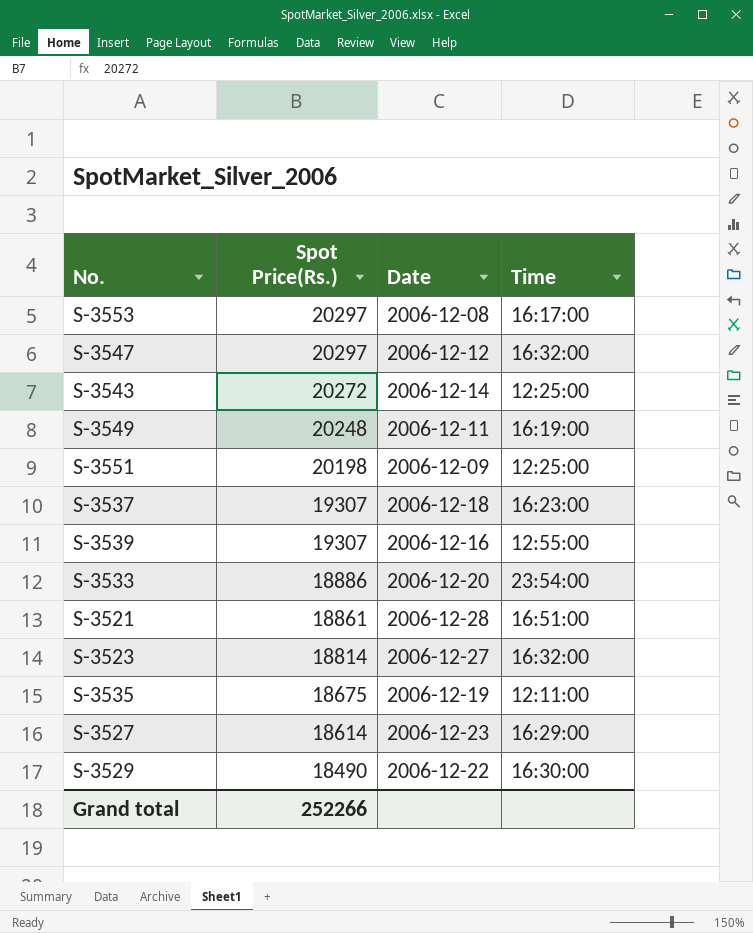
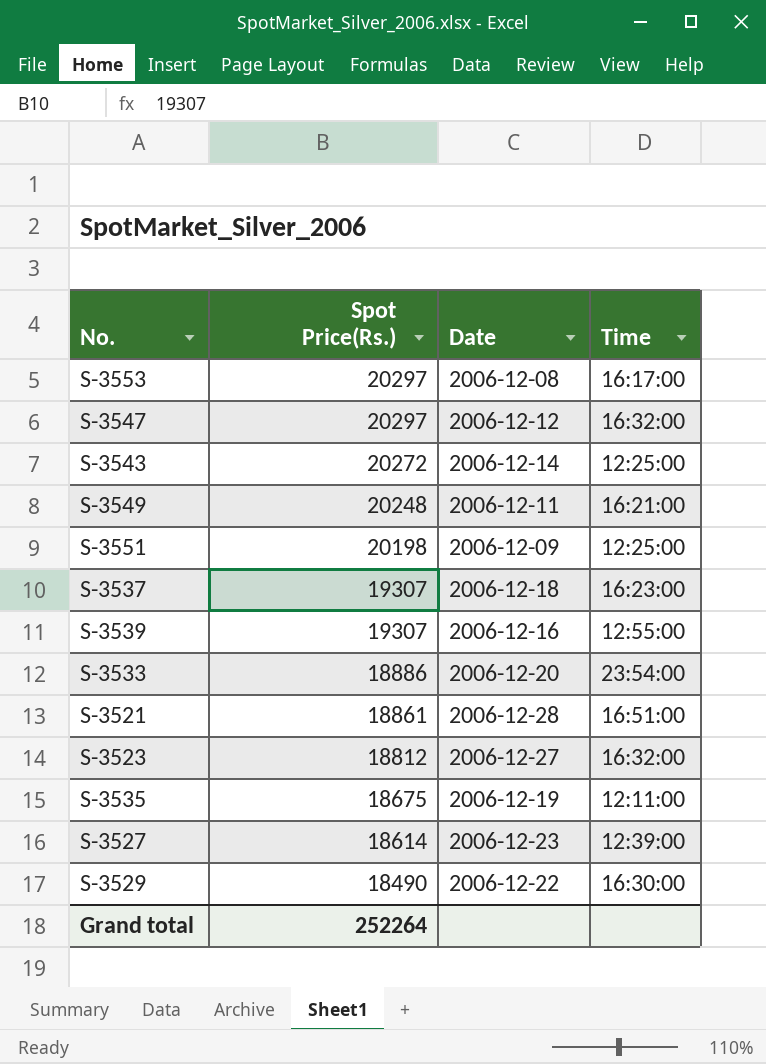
S-3549 | Time: 16:19:00 -> 16:21:00
S-3523 | Spot Price(Rs.): 18814 -> 18812
S-3527 | Time: 16:29:00 -> 12:39:00
Grand total | Spot Price(Rs.): 252266 -> 252264

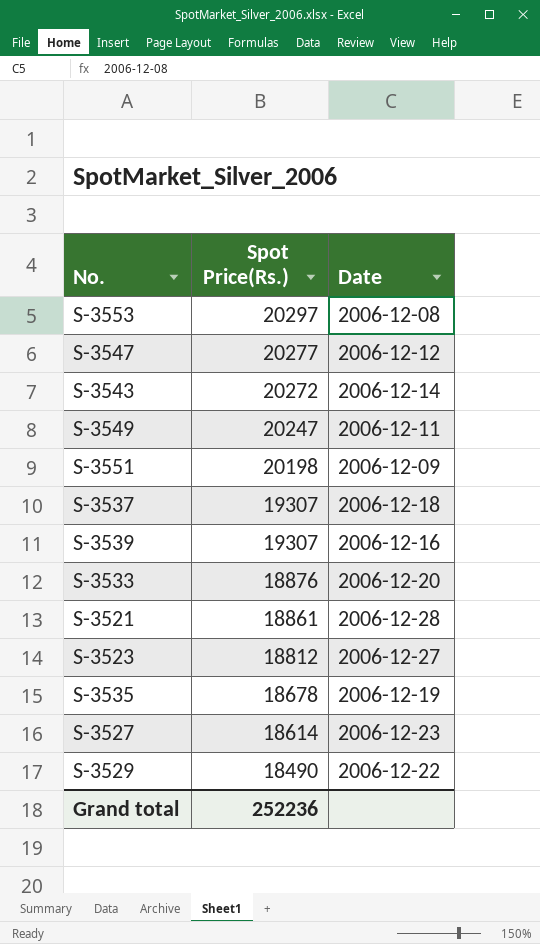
column Time | position: 4 -> none
S-3547 | Spot Price(Rs.): 20297 -> 20277
S-3549 | Spot Price(Rs.): 20248 -> 20247
S-3533 | Spot Price(Rs.): 18886 -> 18876
S-3535 | Spot Price(Rs.): 18675 -> 18678
Grand total | Spot Price(Rs.): 252264 -> 252236

